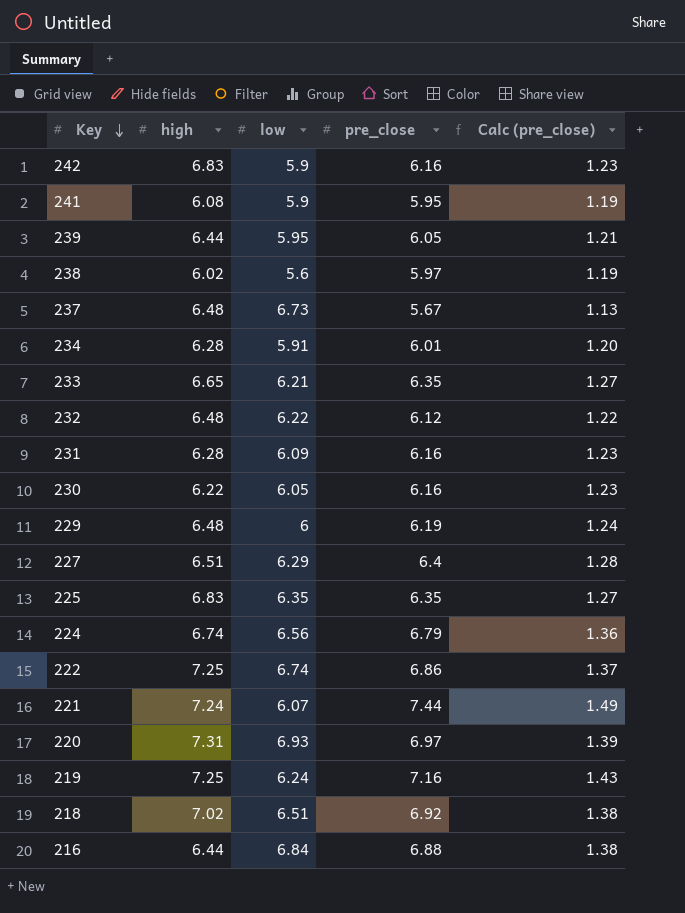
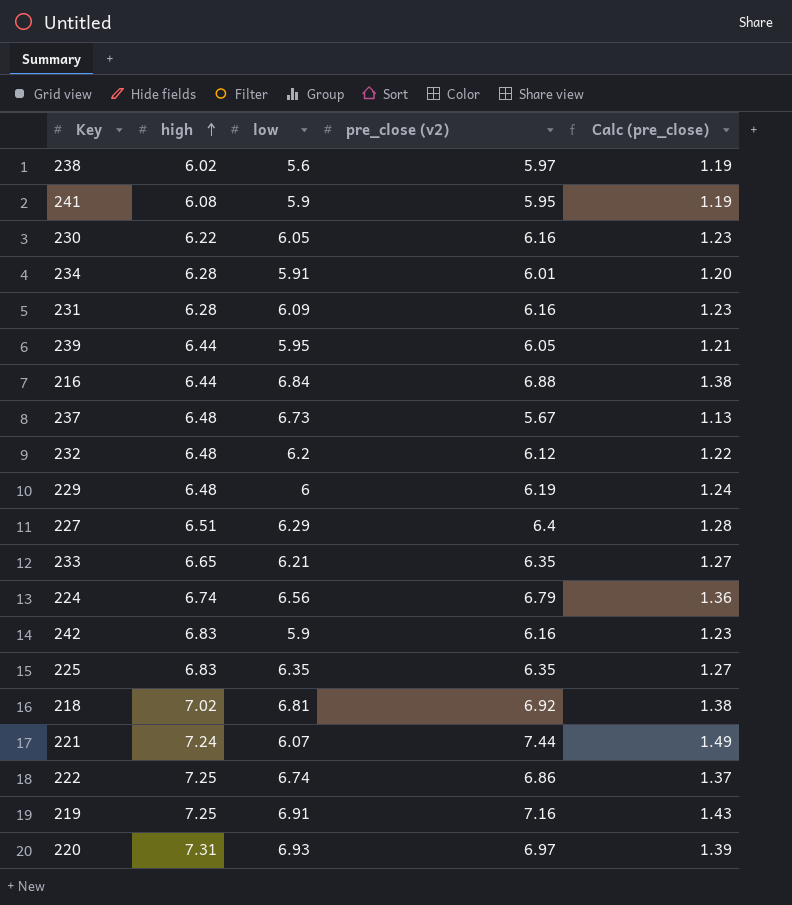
row order: Key descending -> high ascending
column name: pre_close -> pre_close (v2)
232 | low: 6.22 -> 6.2
218 | low: 6.51 -> 6.81
219 | low: 6.24 -> 6.91

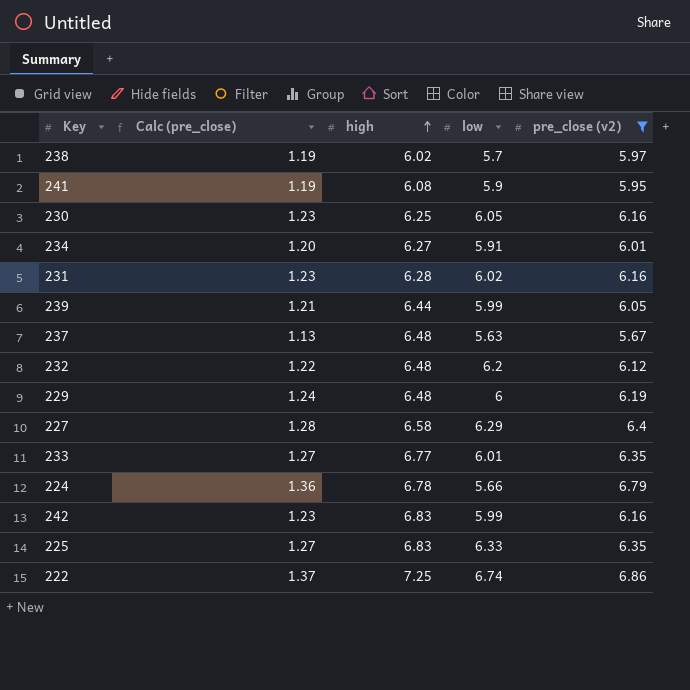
filter: none -> pre_close (v2) <= 6.86
column Calc (pre_close) | position: 5 -> 2
238 | low: 5.6 -> 5.7
230 | high: 6.22 -> 6.25
234 | high: 6.28 -> 6.27
231 | low: 6.09 -> 6.02
239 | low: 5.95 -> 5.99
237 | low: 6.73 -> 5.63
227 | high: 6.51 -> 6.58
233 | high: 6.65 -> 6.77
233 | low: 6.21 -> 6.01
224 | high: 6.74 -> 6.78
224 | low: 6.56 -> 5.66
242 | low: 5.9 -> 5.99
225 | low: 6.35 -> 6.33

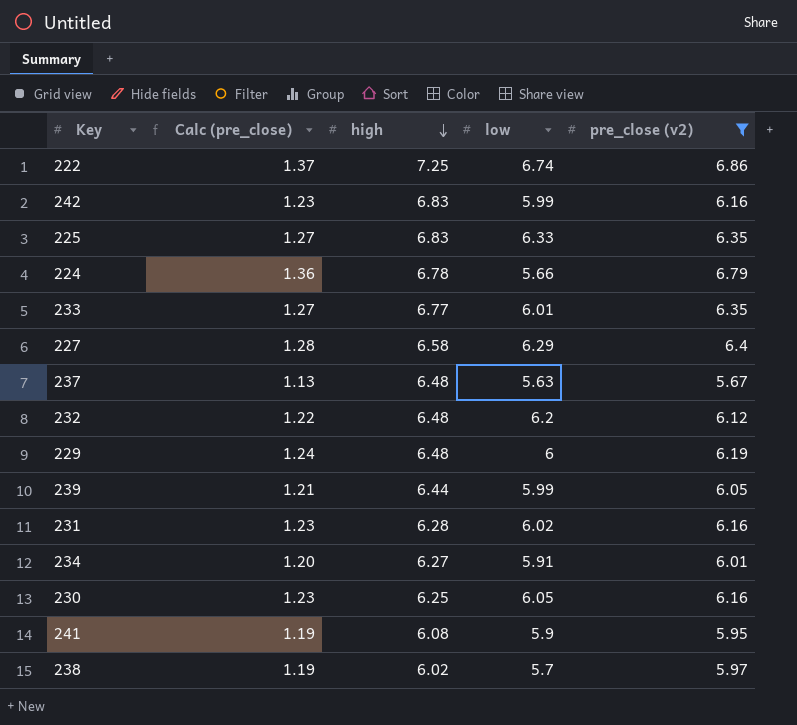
row order: high ascending -> high descending

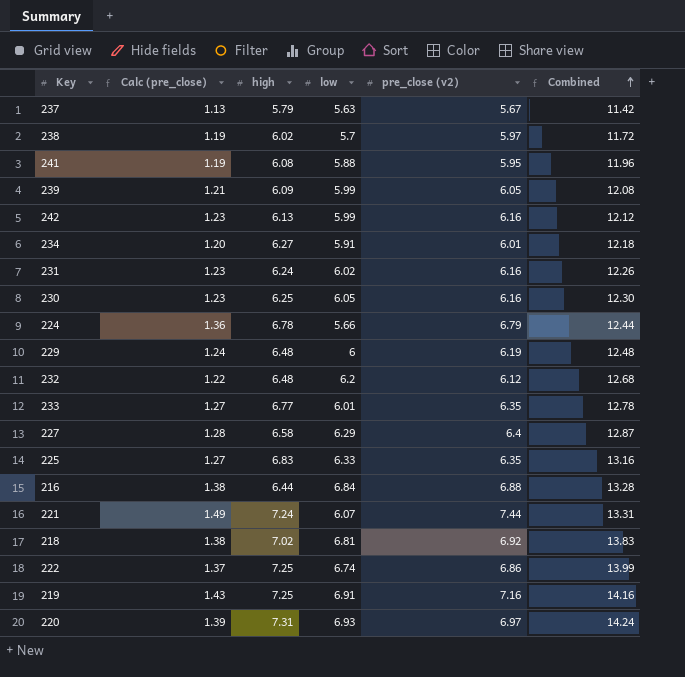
filter: pre_close (v2) <= 6.86 -> none
row order: high descending -> Combined ascending
column Combined | formula: none -> [high] + [low]
237 | high: 6.48 -> 5.79
241 | low: 5.9 -> 5.88
239 | high: 6.44 -> 6.09
242 | high: 6.83 -> 6.13
231 | high: 6.28 -> 6.24

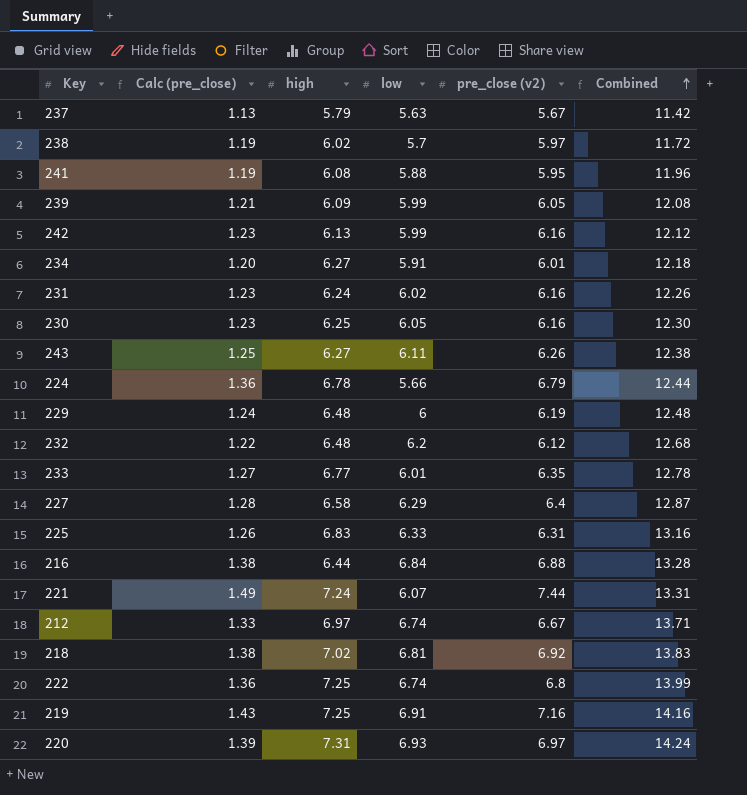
row 243: none -> 1.25 | 6.27 | 6.11 | 6.26 | 12.38
225 | Calc (pre_close): 1.27 -> 1.26
225 | pre_close (v2): 6.35 -> 6.31
row 212: none -> 1.33 | 6.97 | 6.74 | 6.67 | 13.71
222 | Calc (pre_close): 1.37 -> 1.36
222 | pre_close (v2): 6.86 -> 6.8

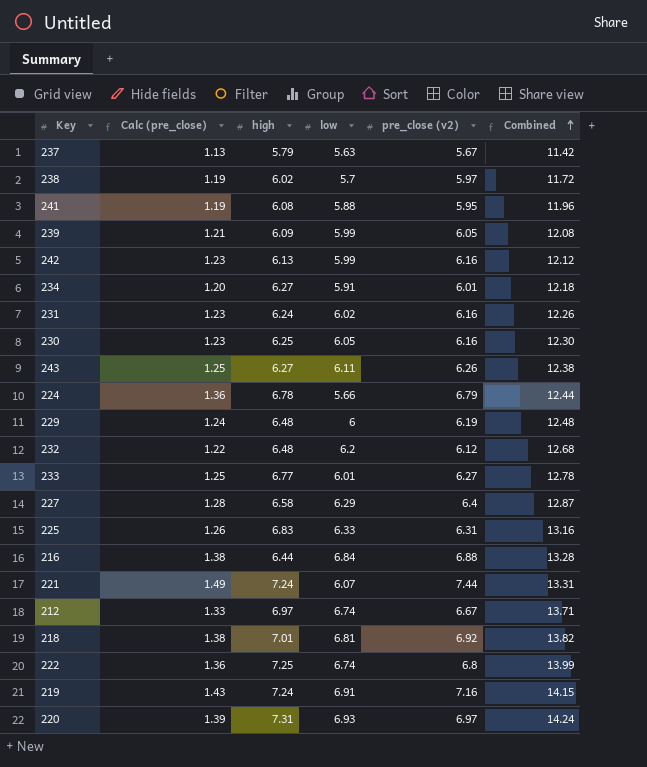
233 | Calc (pre_close): 1.27 -> 1.25
233 | pre_close (v2): 6.35 -> 6.27
218 | high: 7.02 -> 7.01
218 | Combined: 13.83 -> 13.82
219 | high: 7.25 -> 7.24
219 | Combined: 14.16 -> 14.15

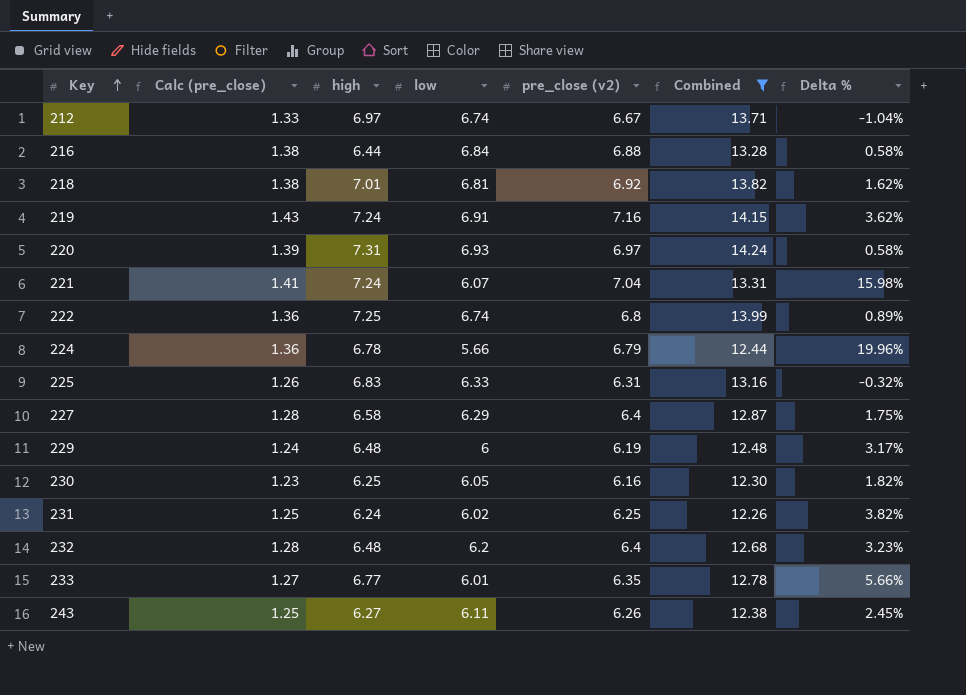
filter: none -> Combined >= 12.26
row order: Combined ascending -> Key ascending
column Delta % | formula: none -> ([pre_close (v2)] - [low]) / [low]
221 | Calc (pre_close): 1.49 -> 1.41
221 | pre_close (v2): 7.44 -> 7.04
231 | Calc (pre_close): 1.23 -> 1.25
231 | pre_close (v2): 6.16 -> 6.25
232 | Calc (pre_close): 1.22 -> 1.28
232 | pre_close (v2): 6.12 -> 6.4
233 | Calc (pre_close): 1.25 -> 1.27
233 | pre_close (v2): 6.27 -> 6.35

